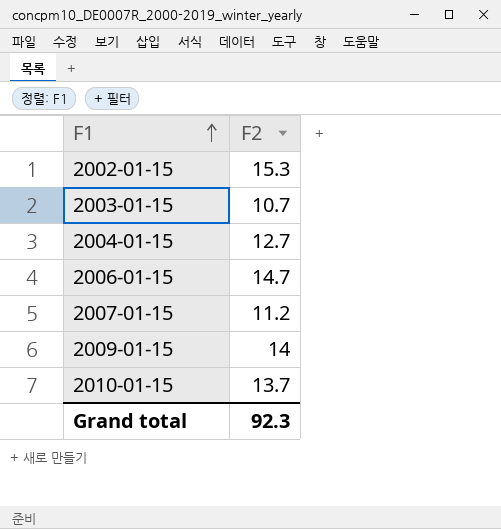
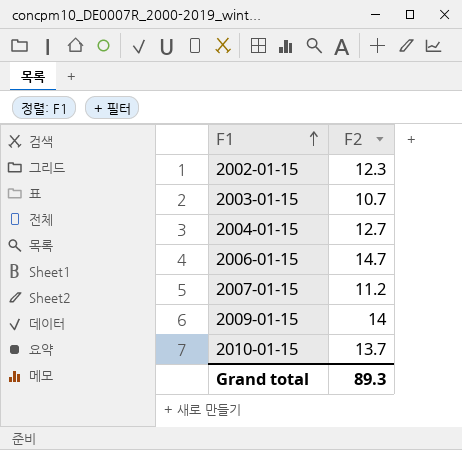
2002-01-15 | F2: 15.3 -> 12.3
Grand total | F2: 92.3 -> 89.3

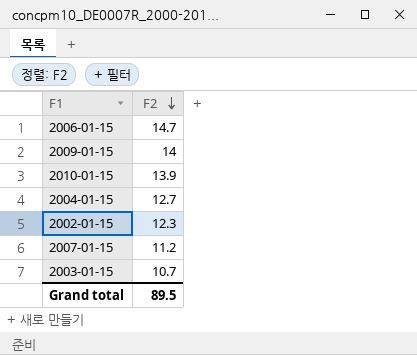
row order: F1 ascending -> F2 descending
2010-01-15 | F2: 13.7 -> 13.9
Grand total | F2: 89.3 -> 89.5

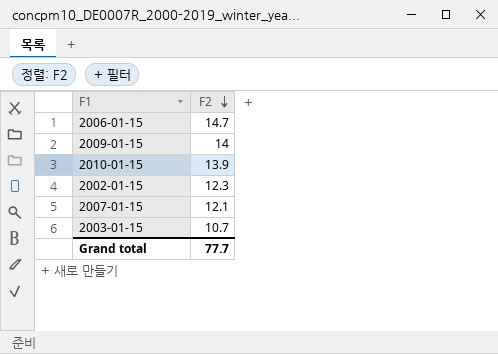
row 2004-01-15: 12.7 -> none
2007-01-15 | F2: 11.2 -> 12.1
Grand total | F2: 89.5 -> 77.7

